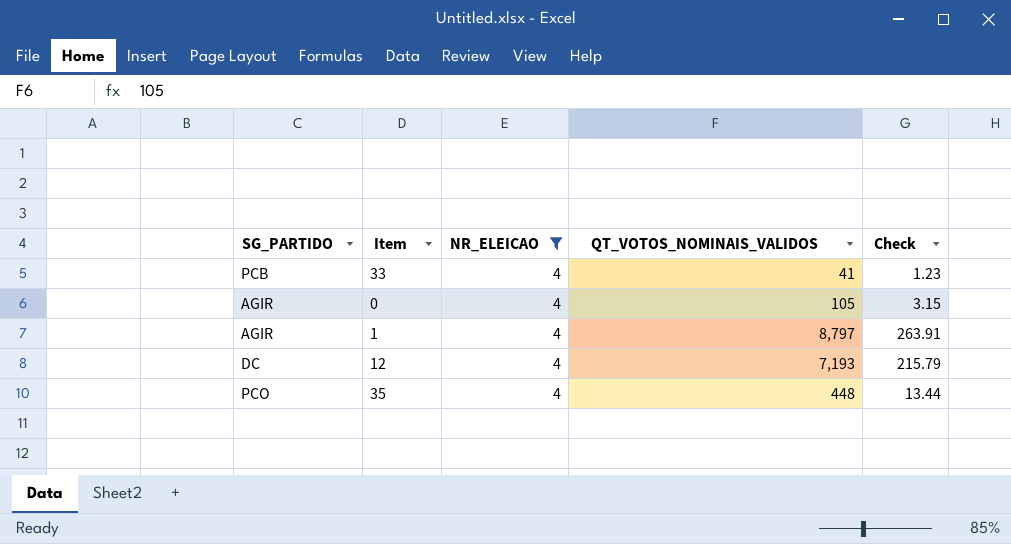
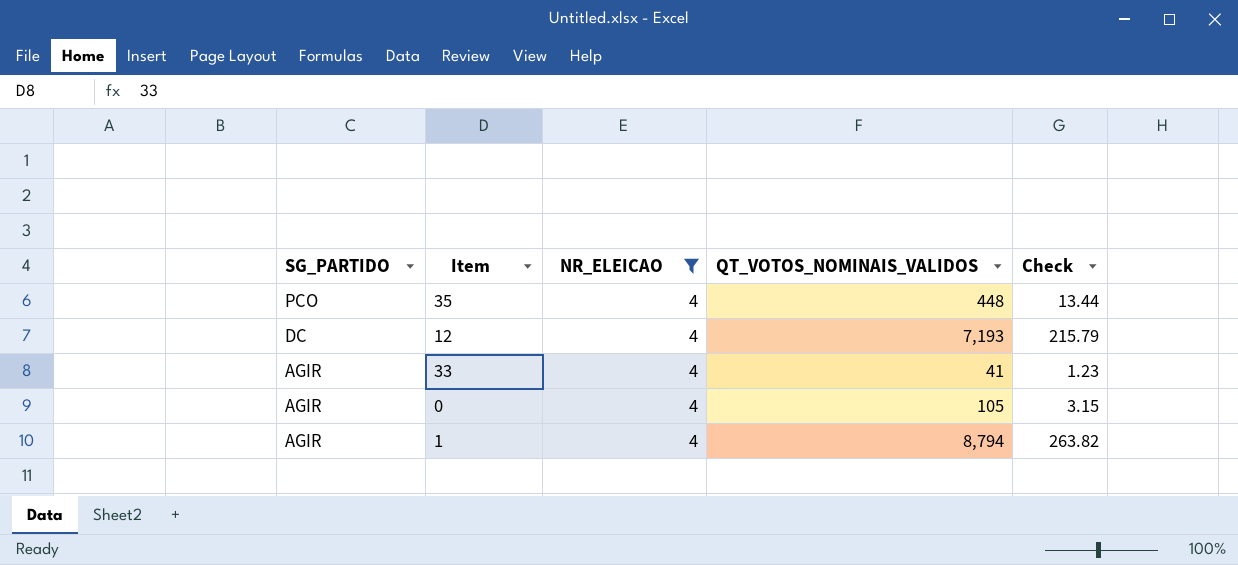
row order: none -> SG_PARTIDO descending
33 | SG_PARTIDO: PCB -> AGIR
1 | QT_VOTOS_NOMINAIS_VALIDOS: 8,797 -> 8,794
1 | Check: 263.91 -> 263.82

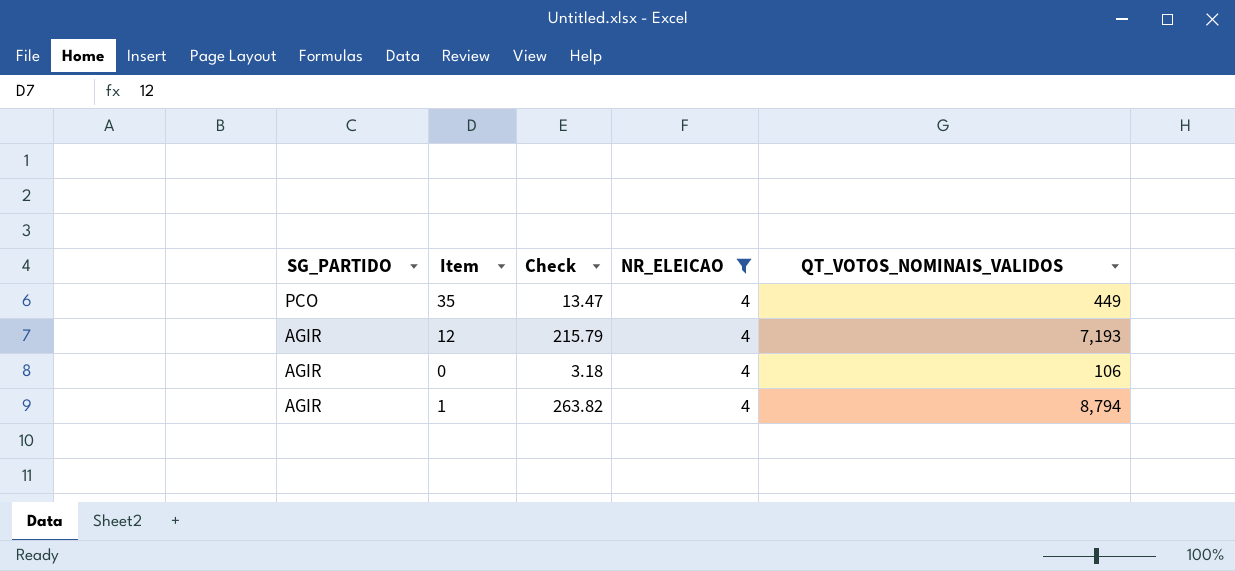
column Check | position: 5 -> 3
row 33: AGIR | 4 | 41 | 1.23 -> none
35 | Check: 13.44 -> 13.47
35 | QT_VOTOS_NOMINAIS_VALIDOS: 448 -> 449
12 | SG_PARTIDO: DC -> AGIR
0 | Check: 3.15 -> 3.18
0 | QT_VOTOS_NOMINAIS_VALIDOS: 105 -> 106

